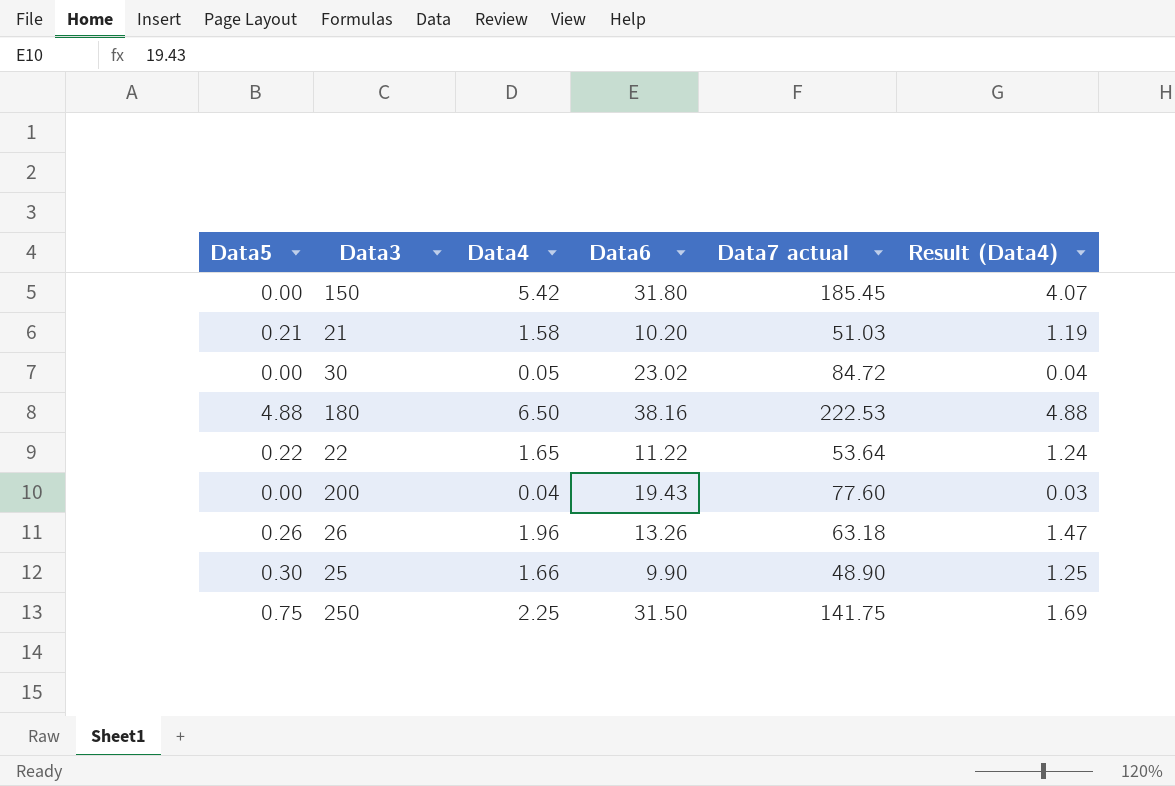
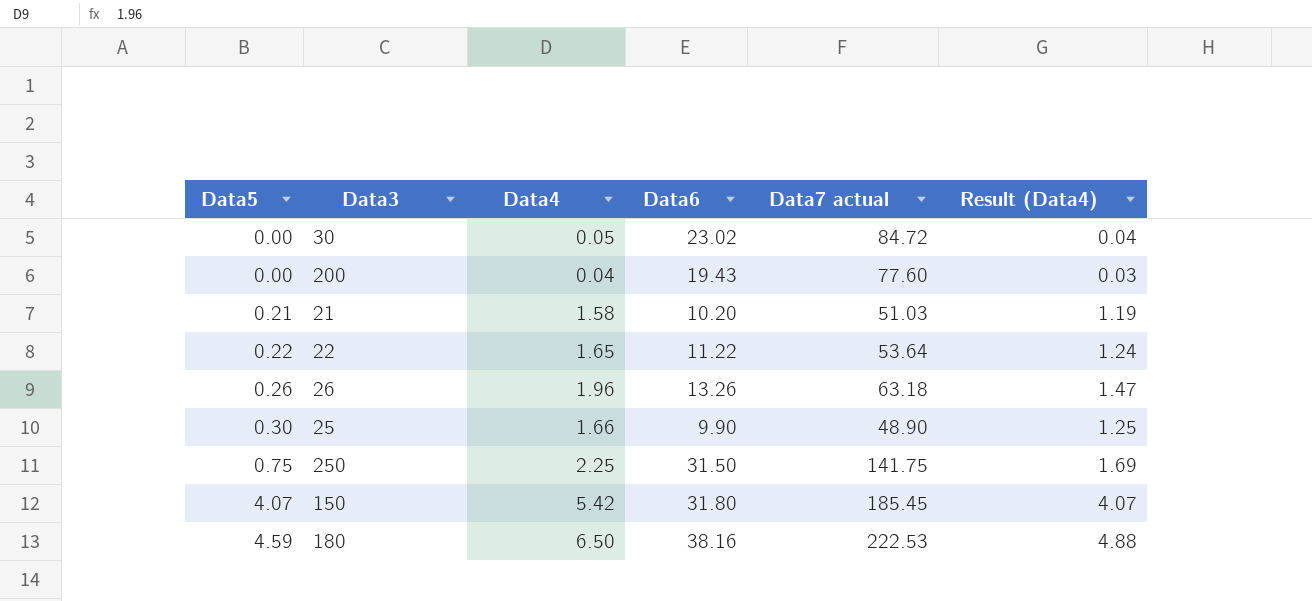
row order: none -> Data5 ascending
150 | Data5: 0.00 -> 4.07
180 | Data5: 4.88 -> 4.59

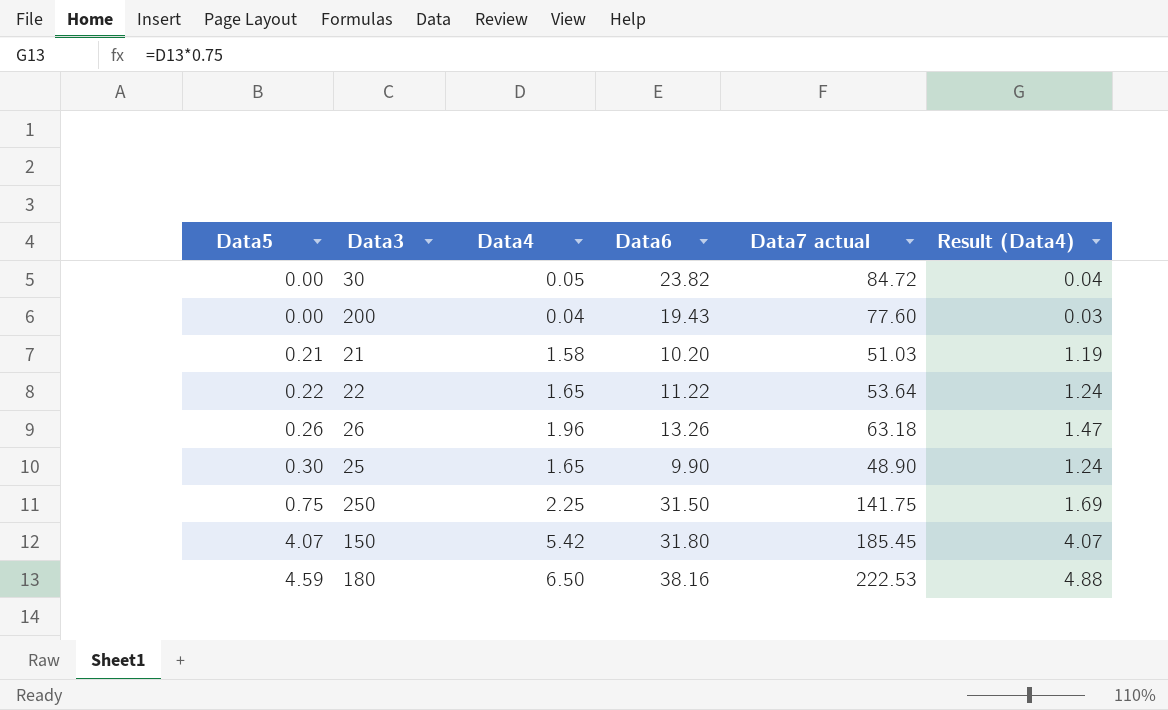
30 | Data6: 23.02 -> 23.82
25 | Data4: 1.66 -> 1.65
25 | Result (Data4): 1.25 -> 1.24

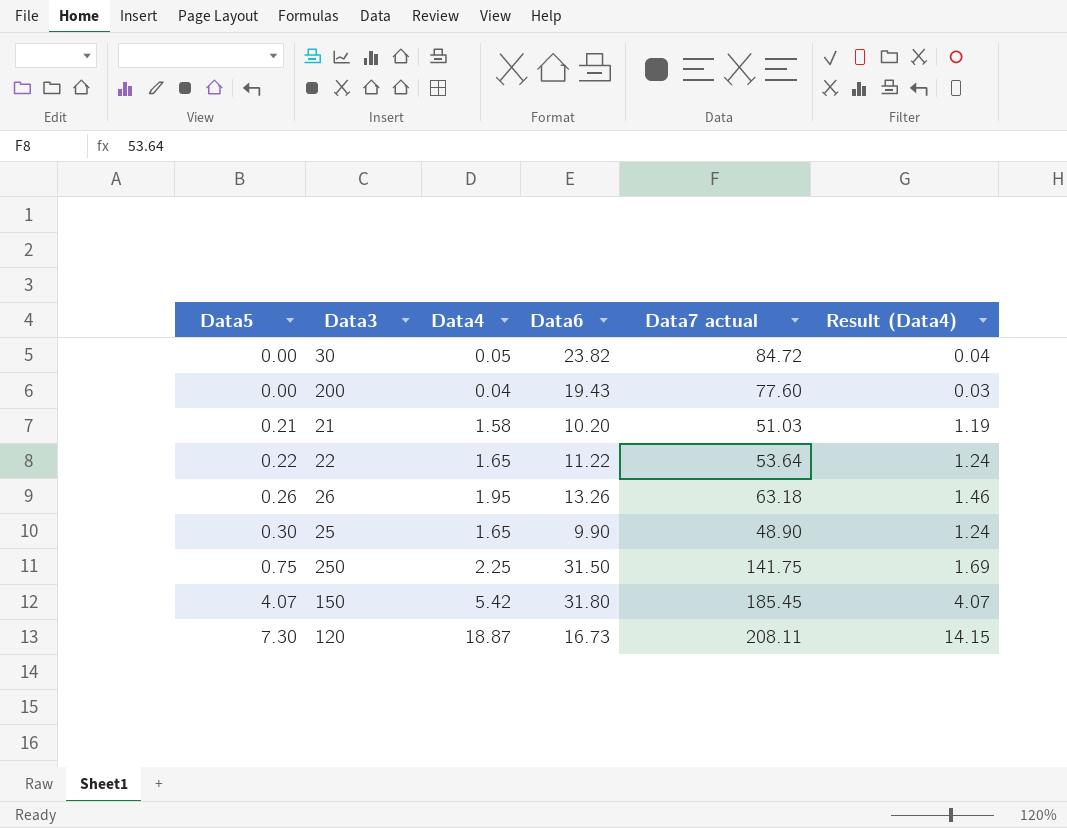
row 180: 4.59 | 6.50 | 38.16 | 222.53 | 4.88 -> none
26 | Data4: 1.96 -> 1.95
26 | Result (Data4): 1.47 -> 1.46
row 120: none -> 7.30 | 18.87 | 16.73 | 208.11 | 14.15

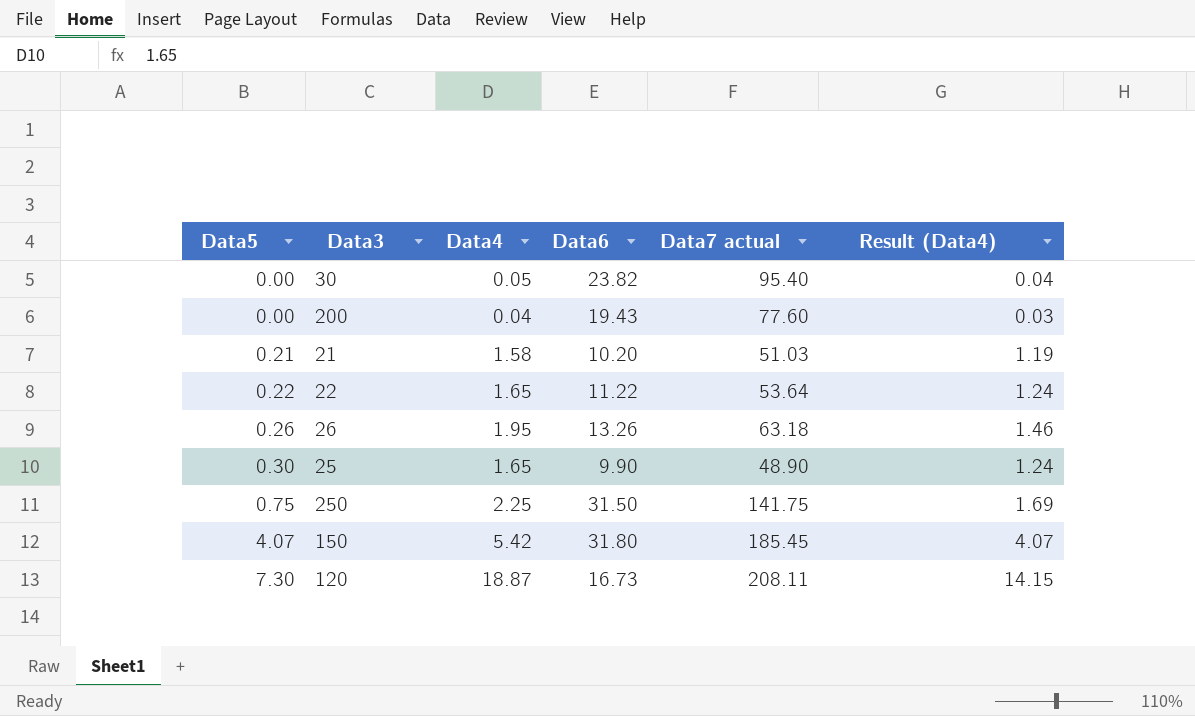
30 | Data7 actual: 84.72 -> 95.40

